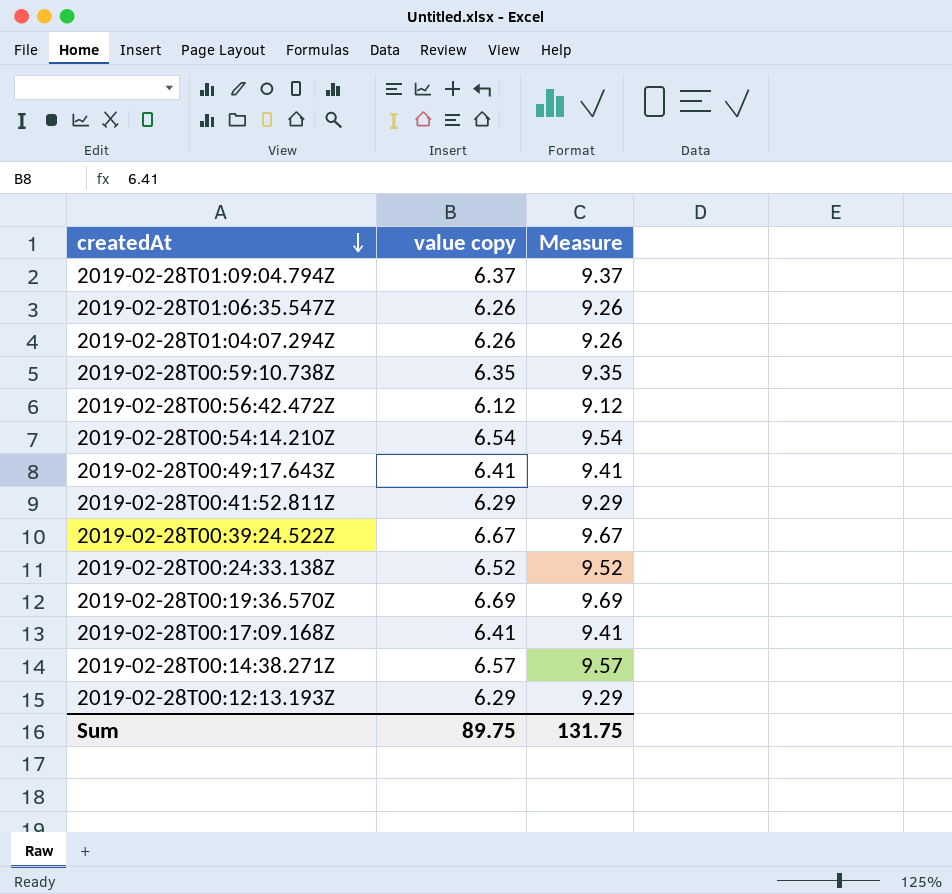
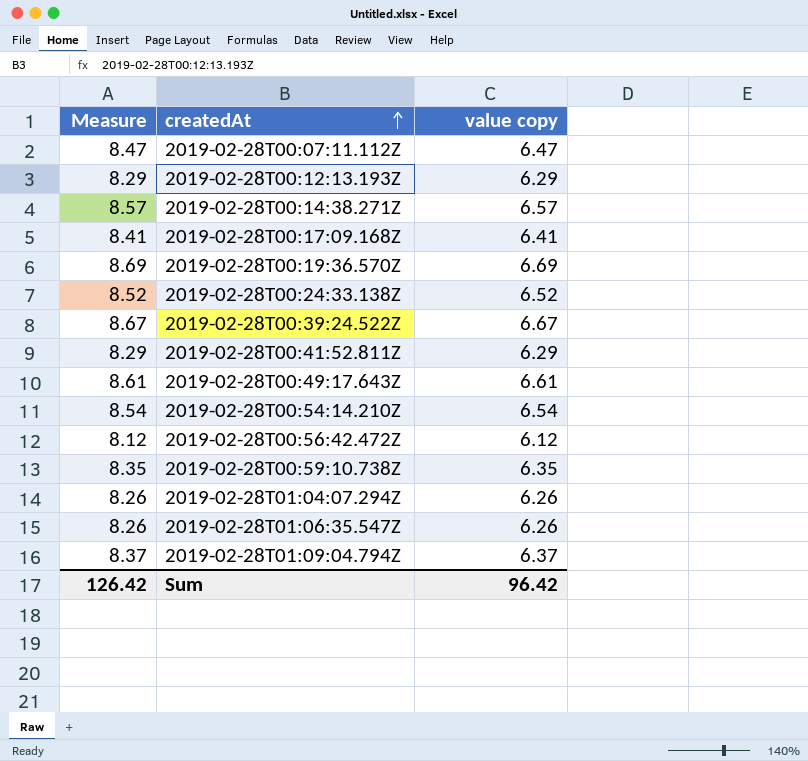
row order: createdAt descending -> createdAt ascending
column Measure | formula: [value copy] + 3 -> [value copy] + 2
column Measure | position: 3 -> 1
row 2019-02-28T00:07:11.112Z: none -> 8.47 | 6.47
2019-02-28T00:49:17.643Z | value copy: 6.41 -> 6.61
Sum | Measure: 131.75 -> 126.42
Sum | value copy: 89.75 -> 96.42

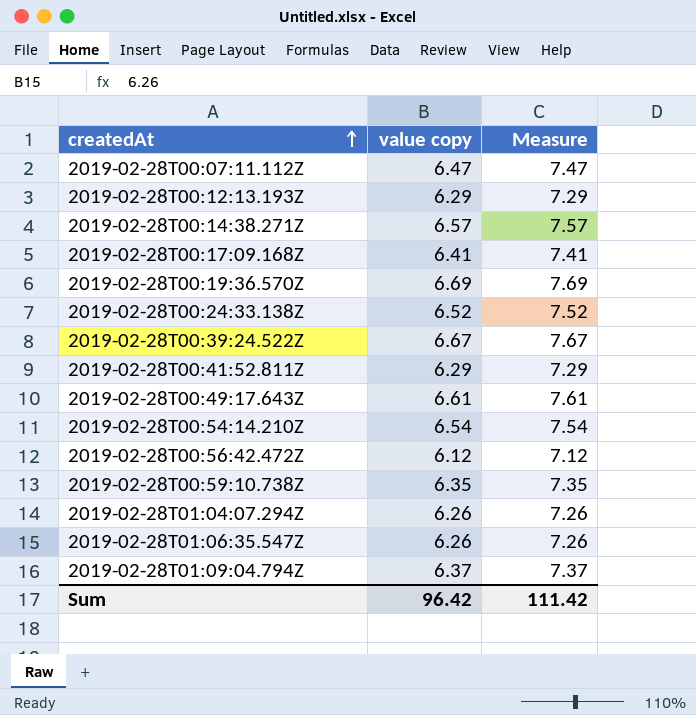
column Measure | formula: [value copy] + 2 -> [value copy] + 1
column Measure | position: 1 -> 3
Sum | Measure: 126.42 -> 111.42

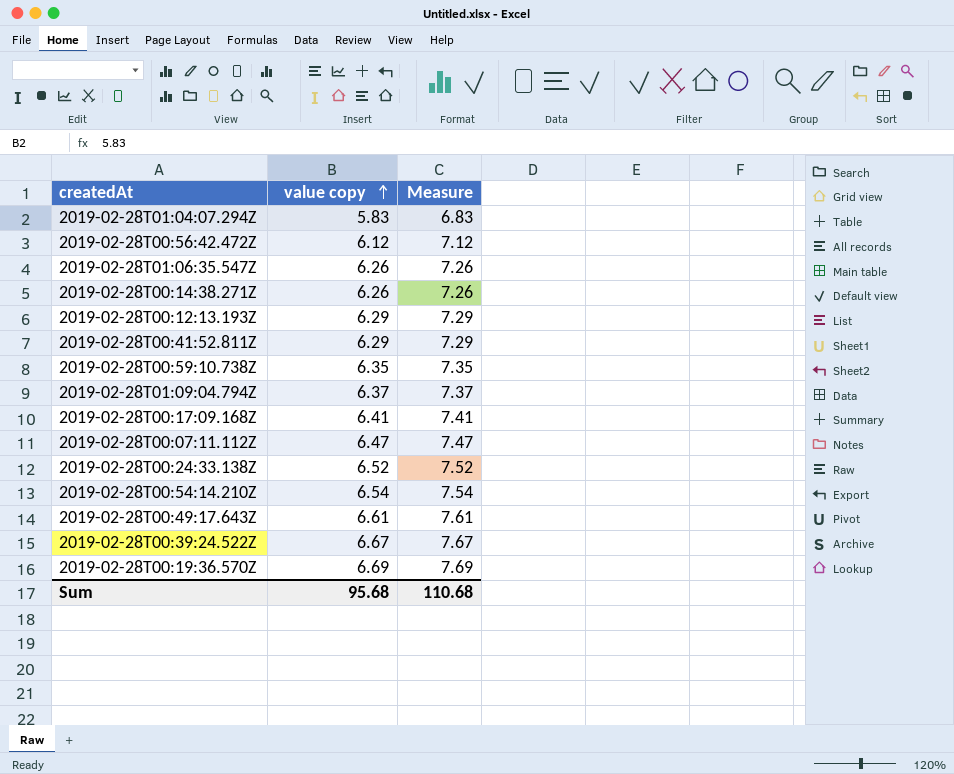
row order: createdAt ascending -> value copy ascending
2019-02-28T01:04:07.294Z | value copy: 6.26 -> 5.83
2019-02-28T01:04:07.294Z | Measure: 7.26 -> 6.83
2019-02-28T00:14:38.271Z | value copy: 6.57 -> 6.26
2019-02-28T00:14:38.271Z | Measure: 7.57 -> 7.26
Sum | value copy: 96.42 -> 95.68
Sum | Measure: 111.42 -> 110.68

